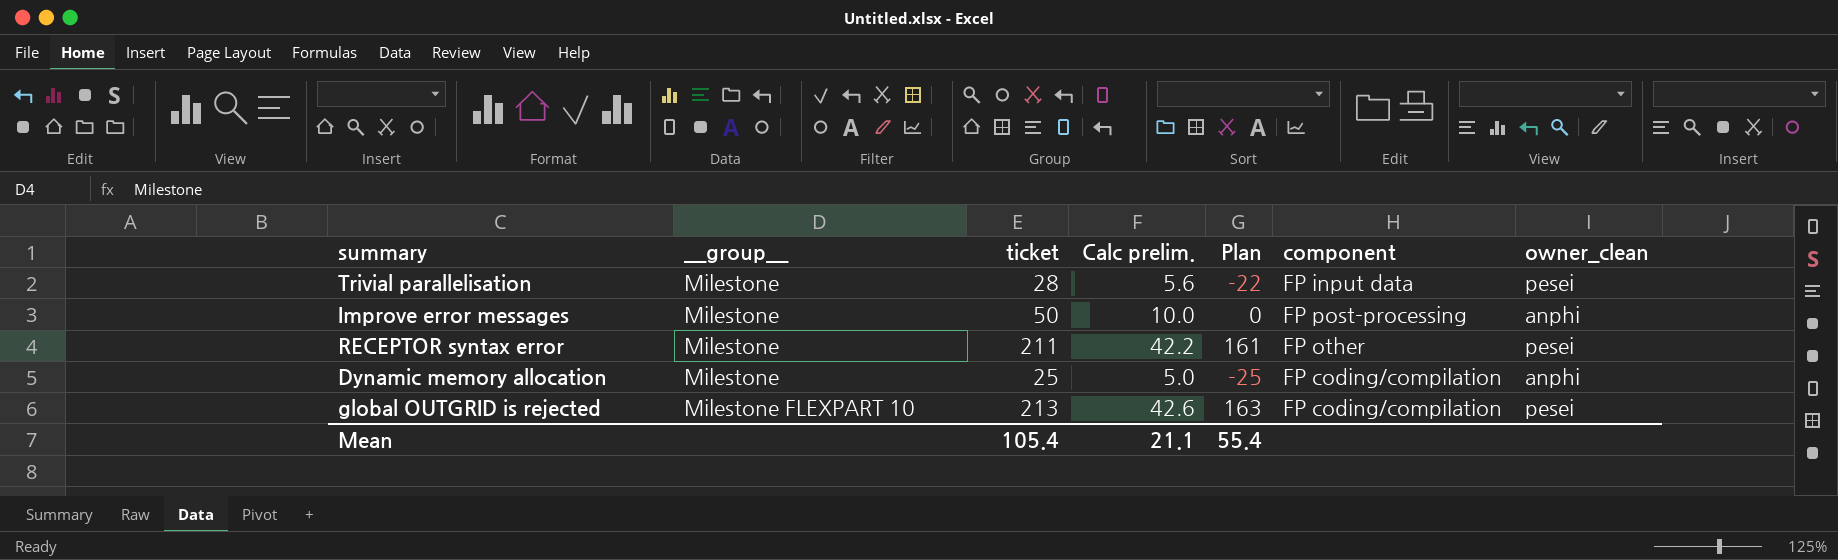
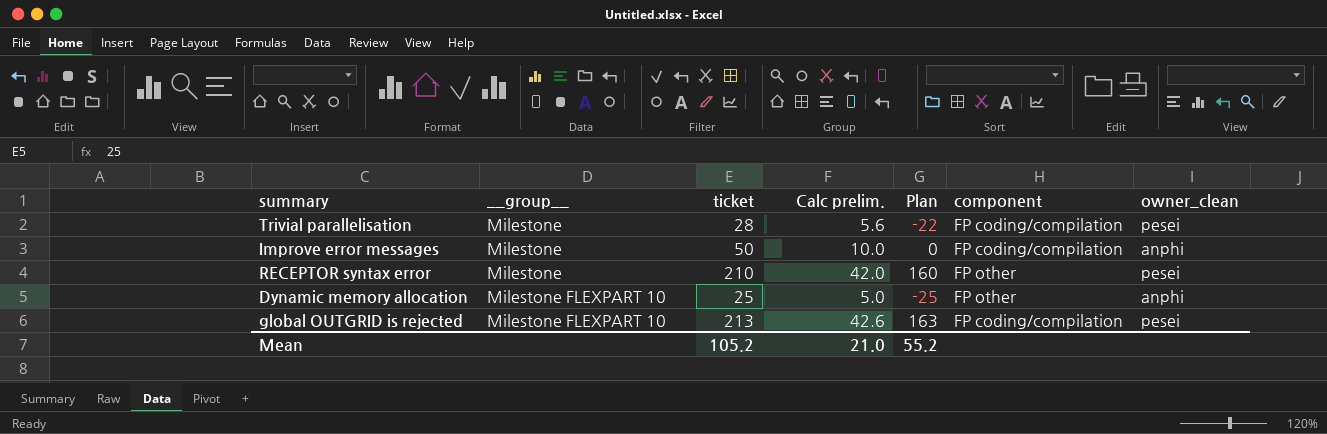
Trivial parallelisation | component: FP input data -> FP coding/compilation
Improve error messages | component: FP post-processing -> FP coding/compilation
RECEPTOR syntax error | ticket: 211 -> 210
RECEPTOR syntax error | Calc prelim.: 42.2 -> 42.0
RECEPTOR syntax error | Plan: 161 -> 160
Dynamic memory allocation | __group__: Milestone -> Milestone FLEXPART 10
Dynamic memory allocation | component: FP coding/compilation -> FP other
Mean | ticket: 105.4 -> 105.2
Mean | Calc prelim.: 21.1 -> 21.0
Mean | Plan: 55.4 -> 55.2

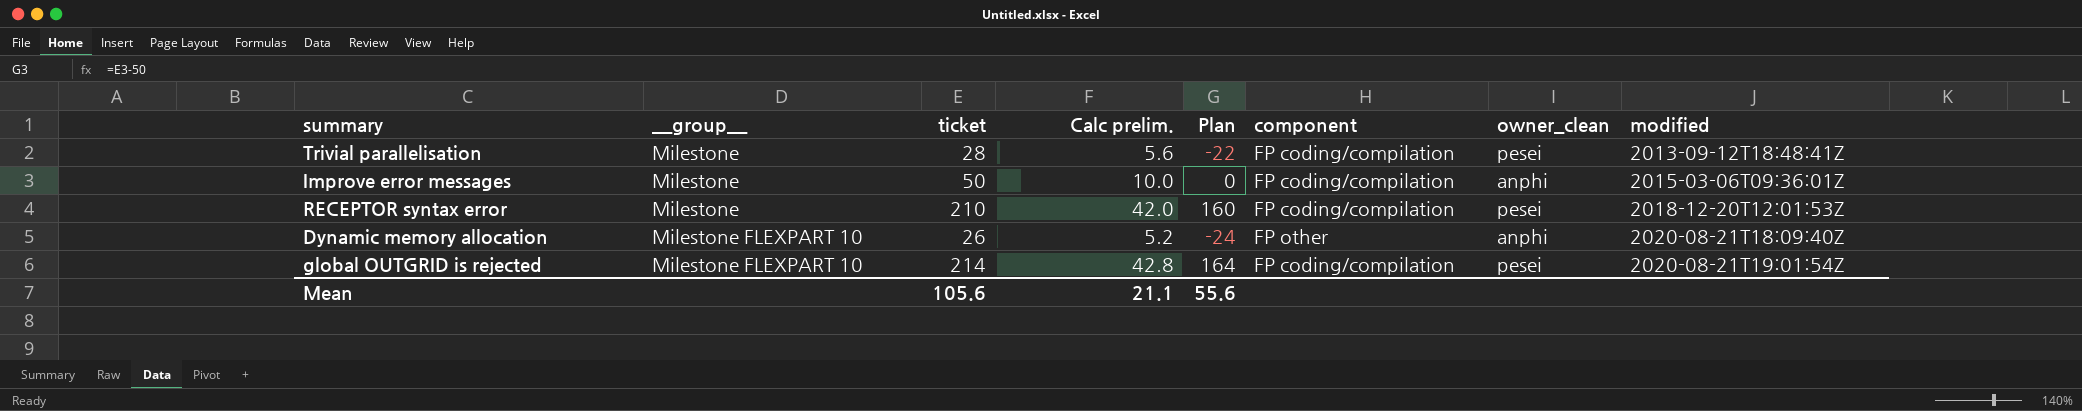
column modified | position: none -> 8
RECEPTOR syntax error | component: FP other -> FP coding/compilation
Dynamic memory allocation | ticket: 25 -> 26
Dynamic memory allocation | Calc prelim.: 5.0 -> 5.2
Dynamic memory allocation | Plan: -25 -> -24
global OUTGRID is rejected | ticket: 213 -> 214
global OUTGRID is rejected | Calc prelim.: 42.6 -> 42.8
global OUTGRID is rejected | Plan: 163 -> 164
Mean | ticket: 105.2 -> 105.6
Mean | Calc prelim.: 21.0 -> 21.1
Mean | Plan: 55.2 -> 55.6

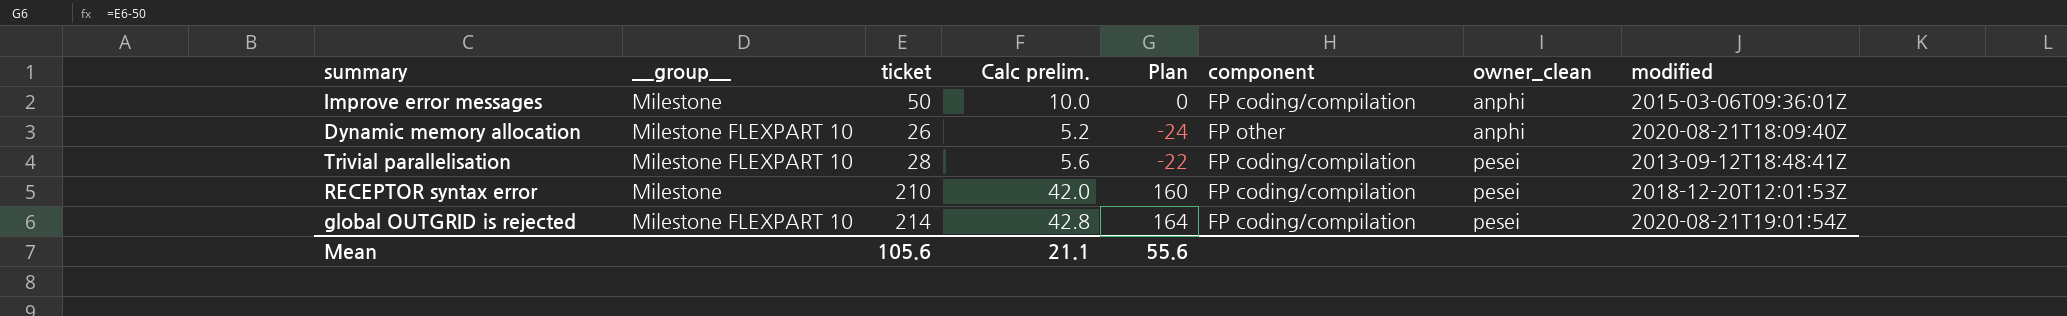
row order: __group__ ascending -> owner_clean ascending
Trivial parallelisation | __group__: Milestone -> Milestone FLEXPART 10

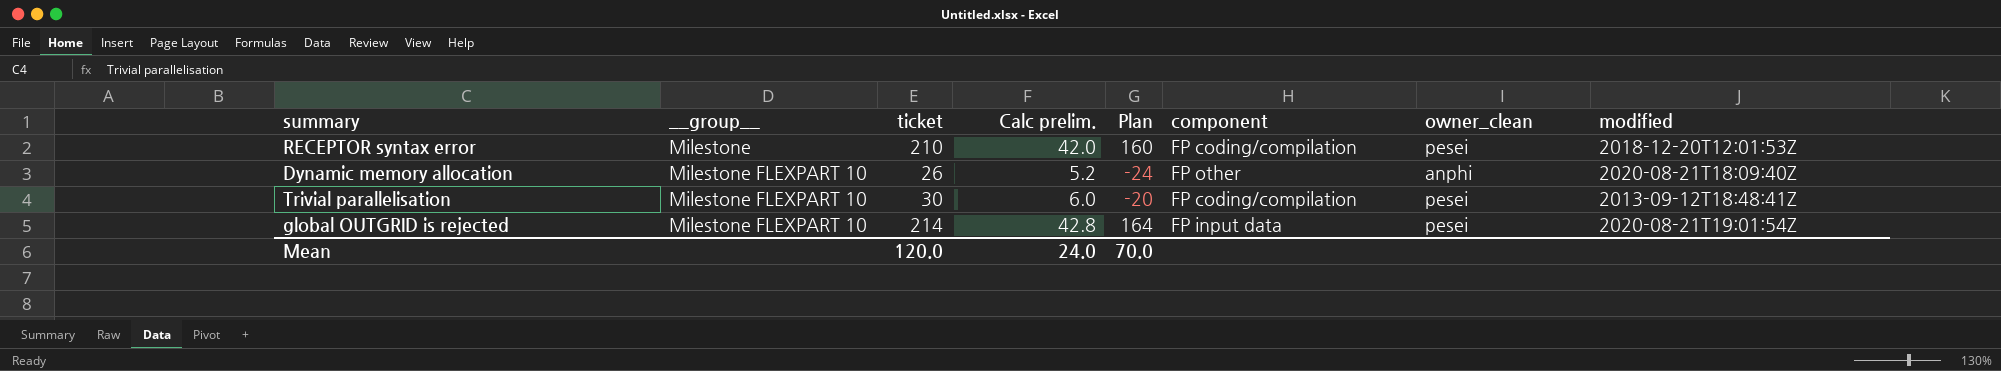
row order: owner_clean ascending -> __group__ ascending
row Improve error messages: Milestone | 50 | 10.0 | 0 | FP coding/compilation | anphi | 2015-03-06T09:36:01Z -> none
Trivial parallelisation | ticket: 28 -> 30
Trivial parallelisation | Calc prelim.: 5.6 -> 6.0
Trivial parallelisation | Plan: -22 -> -20
global OUTGRID is rejected | component: FP coding/compilation -> FP input data
Mean | ticket: 105.6 -> 120.0
Mean | Calc prelim.: 21.1 -> 24.0
Mean | Plan: 55.6 -> 70.0

